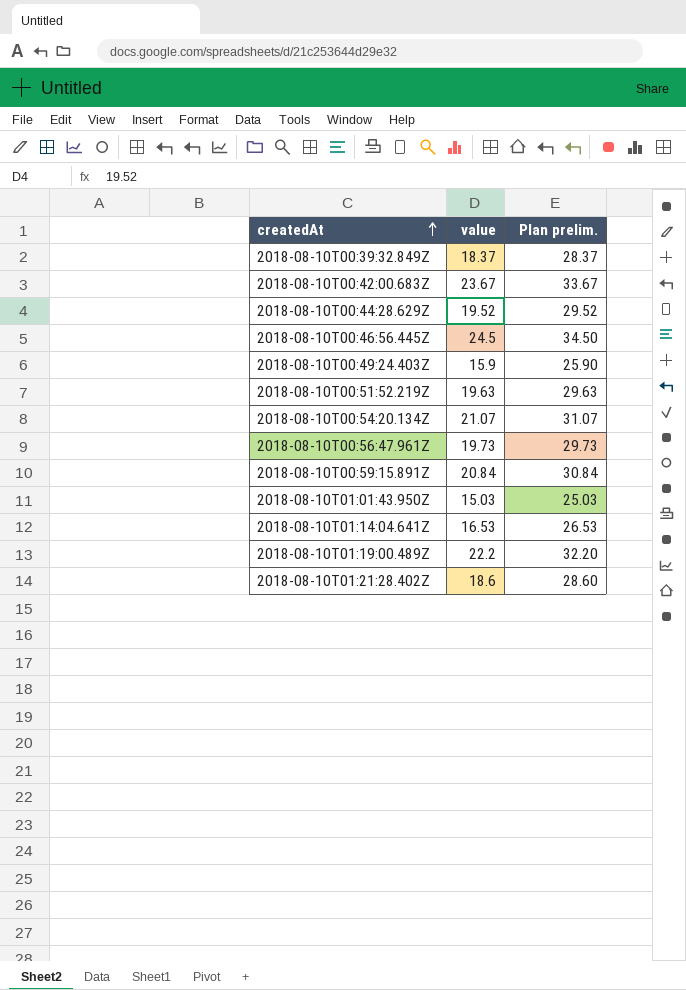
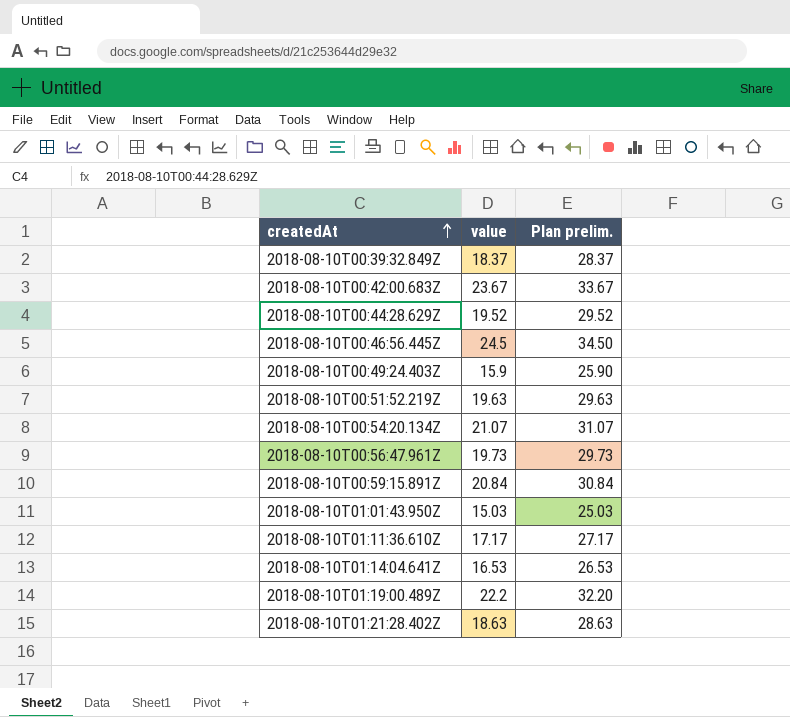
row 2018-08-10T01:11:36.610Z: none -> 17.17 | 27.17
2018-08-10T01:21:28.402Z | value: 18.6 -> 18.63
2018-08-10T01:21:28.402Z | Plan prelim.: 28.60 -> 28.63

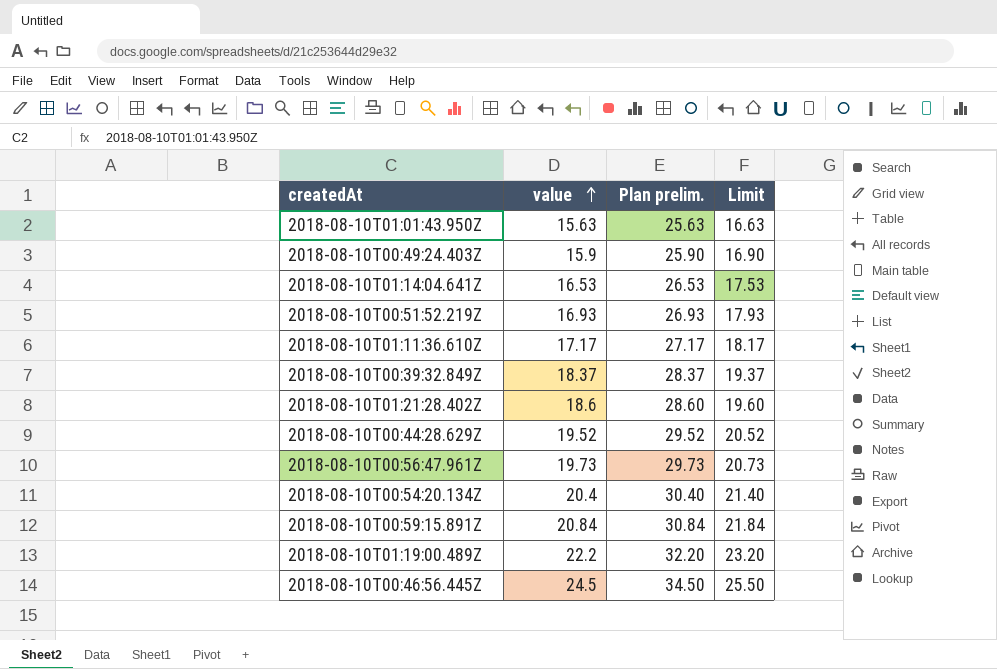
row order: createdAt ascending -> value ascending
column Limit | formula: none -> [value] + 1
row 2018-08-10T00:42:00.683Z: 23.67 | 33.67 -> none
2018-08-10T01:01:43.950Z | value: 15.03 -> 15.63
2018-08-10T01:01:43.950Z | Plan prelim.: 25.03 -> 25.63
2018-08-10T00:51:52.219Z | value: 19.63 -> 16.93
2018-08-10T00:51:52.219Z | Plan prelim.: 29.63 -> 26.93
2018-08-10T01:21:28.402Z | value: 18.63 -> 18.6
2018-08-10T01:21:28.402Z | Plan prelim.: 28.63 -> 28.60
2018-08-10T00:54:20.134Z | value: 21.07 -> 20.4
2018-08-10T00:54:20.134Z | Plan prelim.: 31.07 -> 30.40

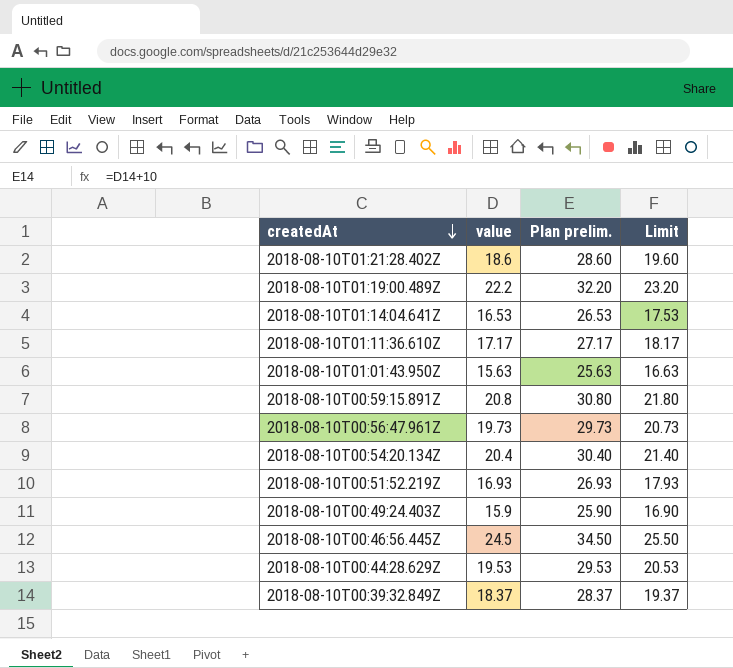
row order: value ascending -> createdAt descending
2018-08-10T00:59:15.891Z | value: 20.84 -> 20.8
2018-08-10T00:59:15.891Z | Plan prelim.: 30.84 -> 30.80
2018-08-10T00:59:15.891Z | Limit: 21.84 -> 21.80
2018-08-10T00:44:28.629Z | value: 19.52 -> 19.53
2018-08-10T00:44:28.629Z | Plan prelim.: 29.52 -> 29.53
2018-08-10T00:44:28.629Z | Limit: 20.52 -> 20.53

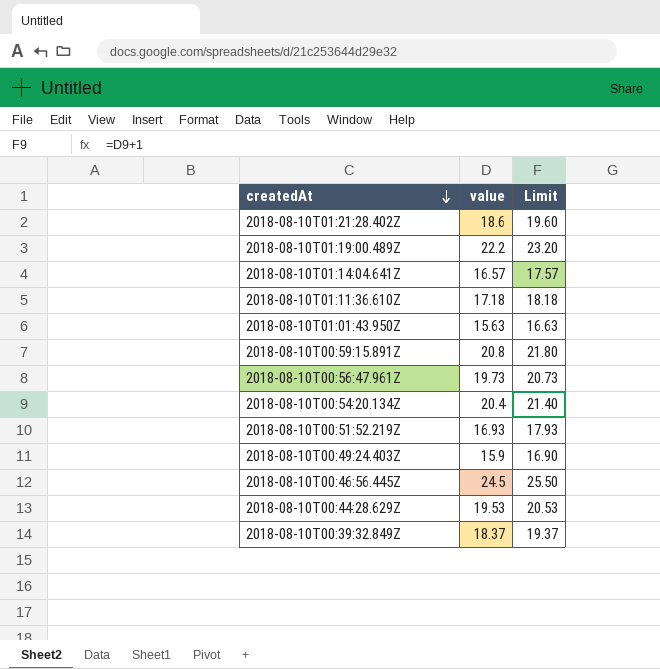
column Plan prelim. | formula: [value] + 10 -> none
2018-08-10T01:14:04.641Z | value: 16.53 -> 16.57
2018-08-10T01:14:04.641Z | Limit: 17.53 -> 17.57
2018-08-10T01:11:36.610Z | value: 17.17 -> 17.18
2018-08-10T01:11:36.610Z | Limit: 18.17 -> 18.18

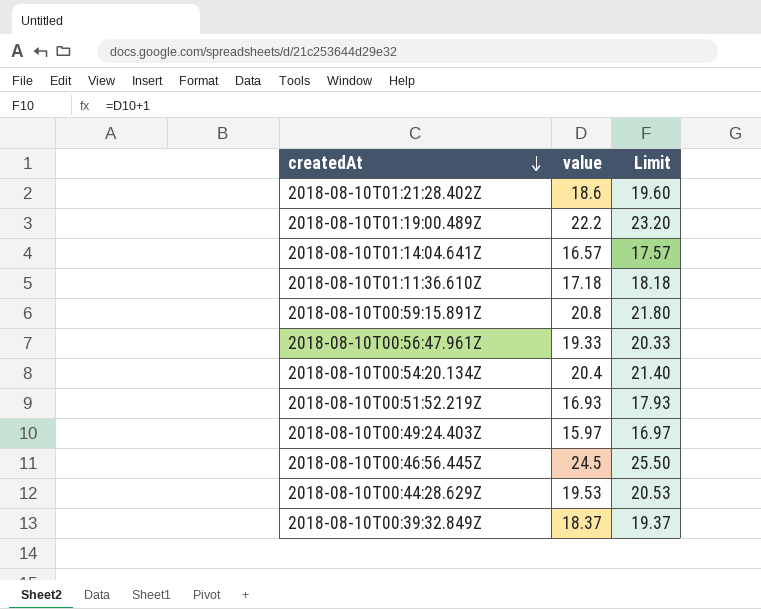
row 2018-08-10T01:01:43.950Z: 15.63 | 16.63 -> none
2018-08-10T00:56:47.961Z | value: 19.73 -> 19.33
2018-08-10T00:56:47.961Z | Limit: 20.73 -> 20.33
2018-08-10T00:49:24.403Z | value: 15.9 -> 15.97
2018-08-10T00:49:24.403Z | Limit: 16.90 -> 16.97

